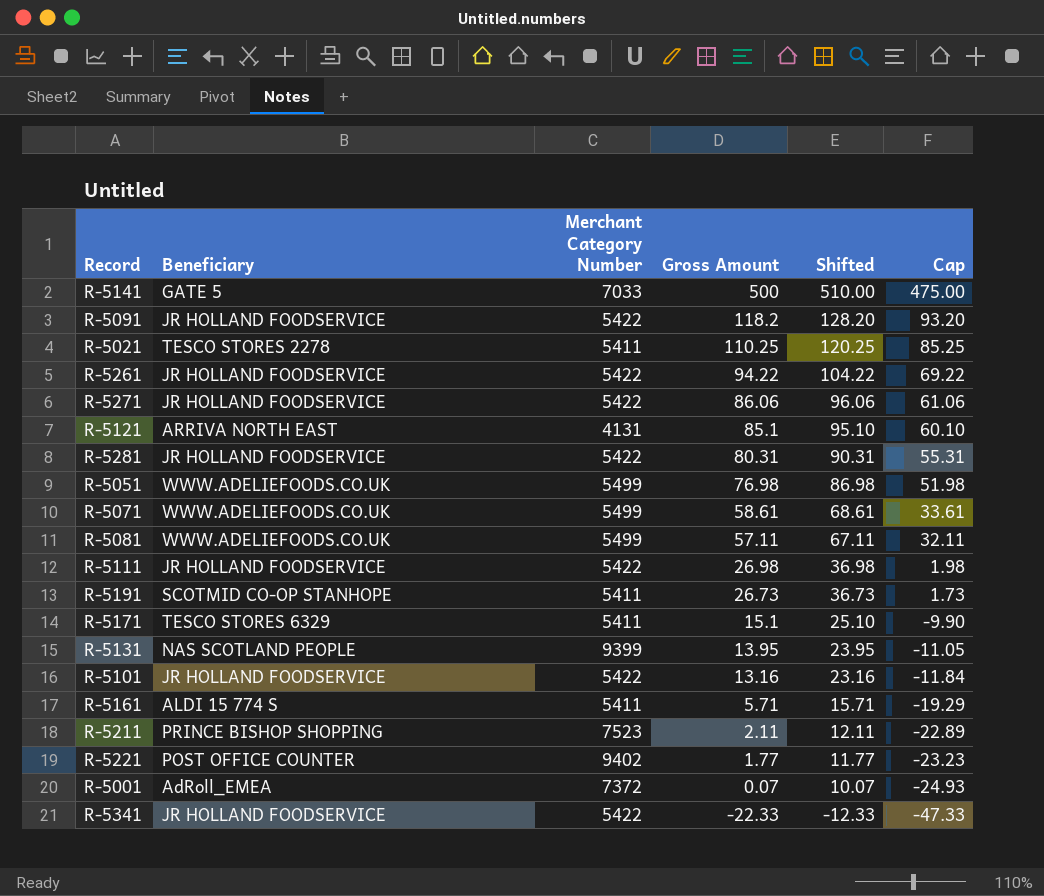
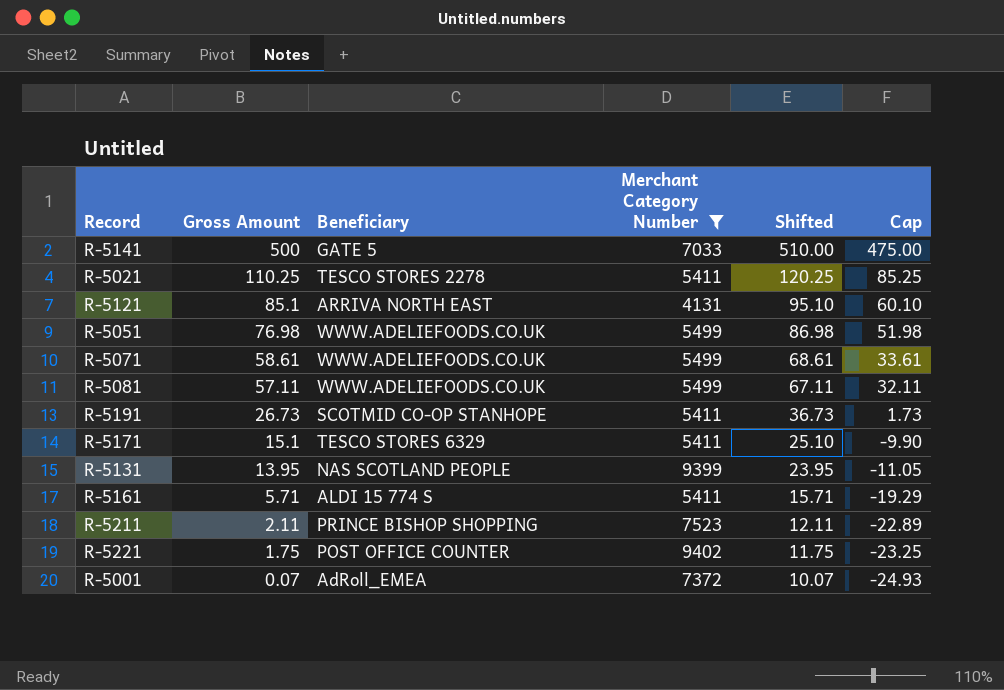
filter: none -> Merchant Category Number != 5422
column Gross Amount | position: 4 -> 2
R-5221 | Gross Amount: 1.77 -> 1.75
R-5221 | Shifted: 11.77 -> 11.75
R-5221 | Cap: -23.23 -> -23.25

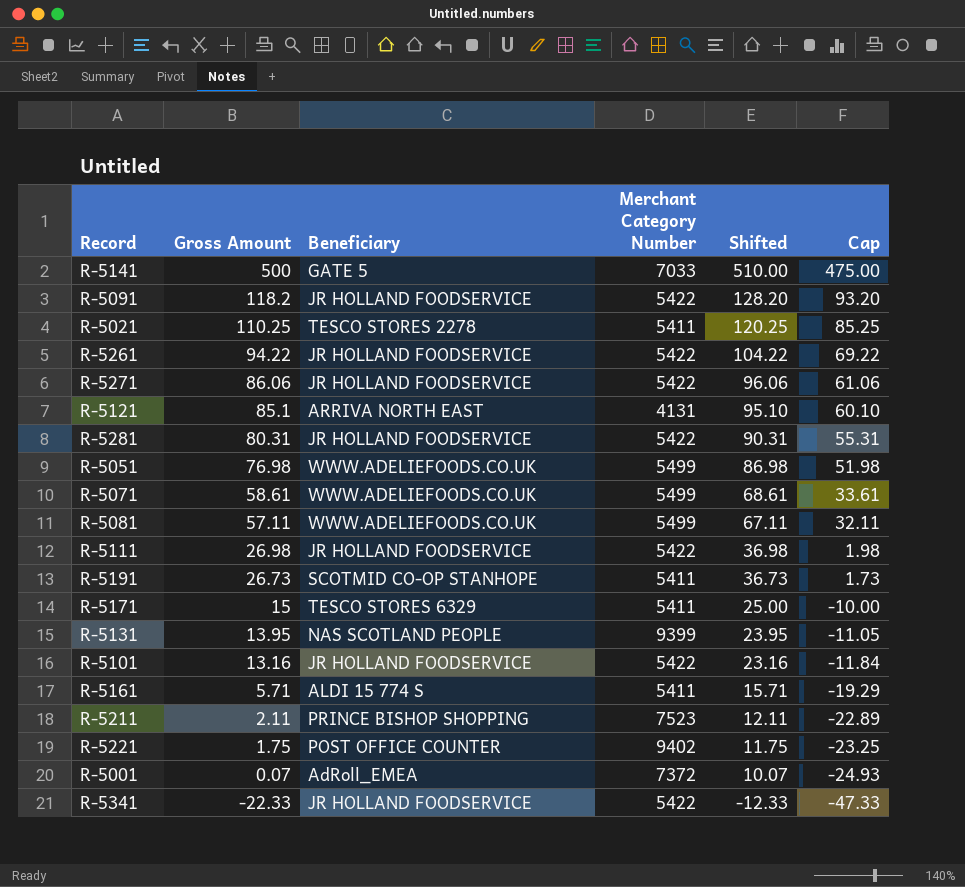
filter: Merchant Category Number != 5422 -> none
R-5171 | Gross Amount: 15.1 -> 15
R-5171 | Shifted: 25.10 -> 25.00
R-5171 | Cap: -9.90 -> -10.00

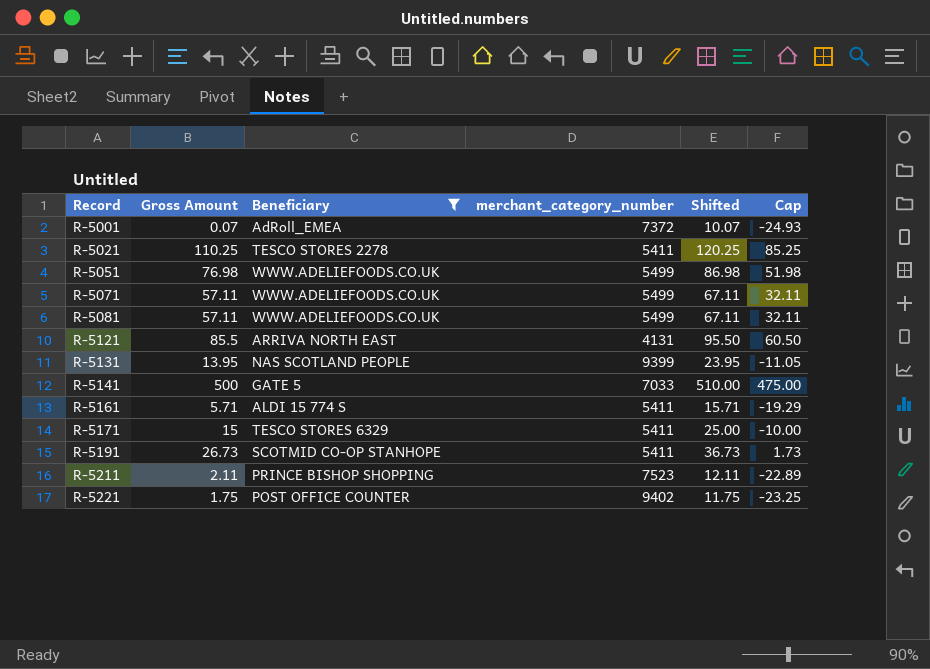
filter: none -> Beneficiary != JR HOLLAND FOODSERVICE
row order: Gross Amount descending -> Record ascending
column name: Merchant Category Number -> merchant_category_number
R-5071 | Gross Amount: 58.61 -> 57.11
R-5071 | Shifted: 68.61 -> 67.11
R-5071 | Cap: 33.61 -> 32.11
R-5121 | Gross Amount: 85.1 -> 85.5
R-5121 | Shifted: 95.10 -> 95.50
R-5121 | Cap: 60.10 -> 60.50

